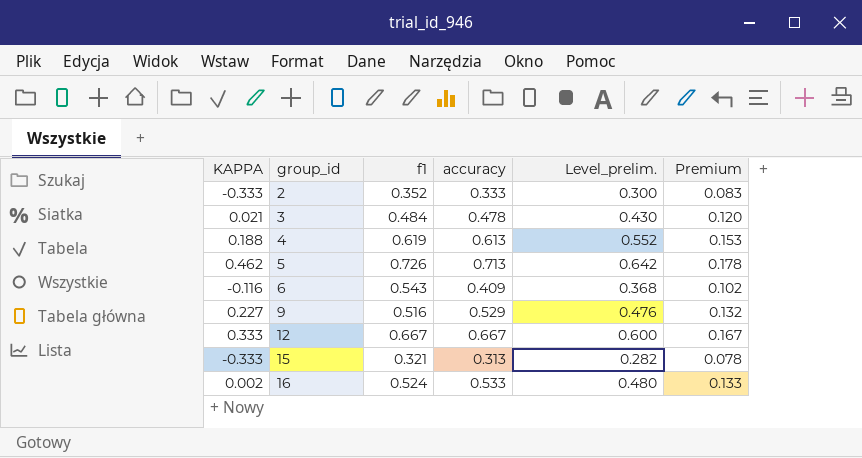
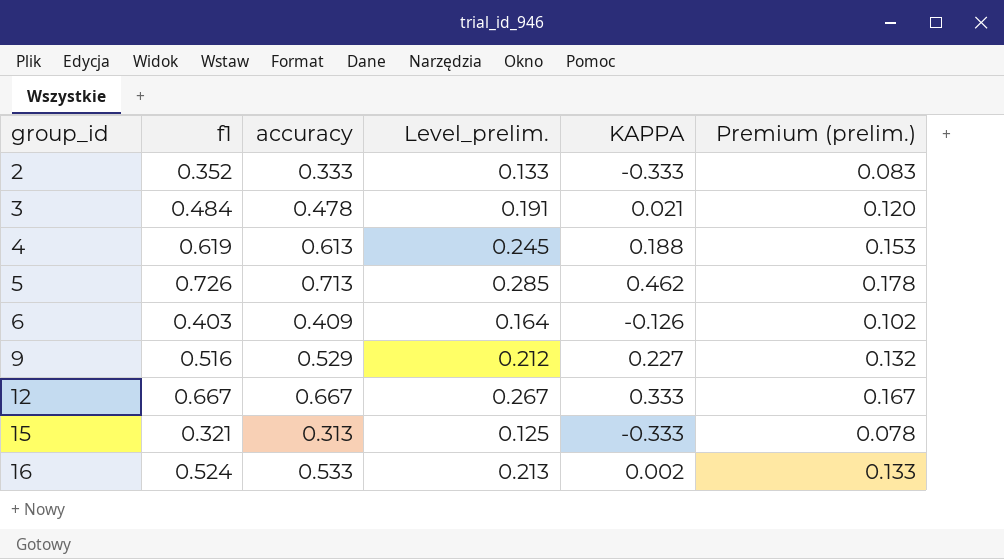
column Level_prelim. | formula: [accuracy] * 0.9 -> [accuracy] * 0.4
column KAPPA | position: 1 -> 5
column name: Premium -> Premium (prelim.)
6 | f1: 0.543 -> 0.403
6 | KAPPA: -0.116 -> -0.126

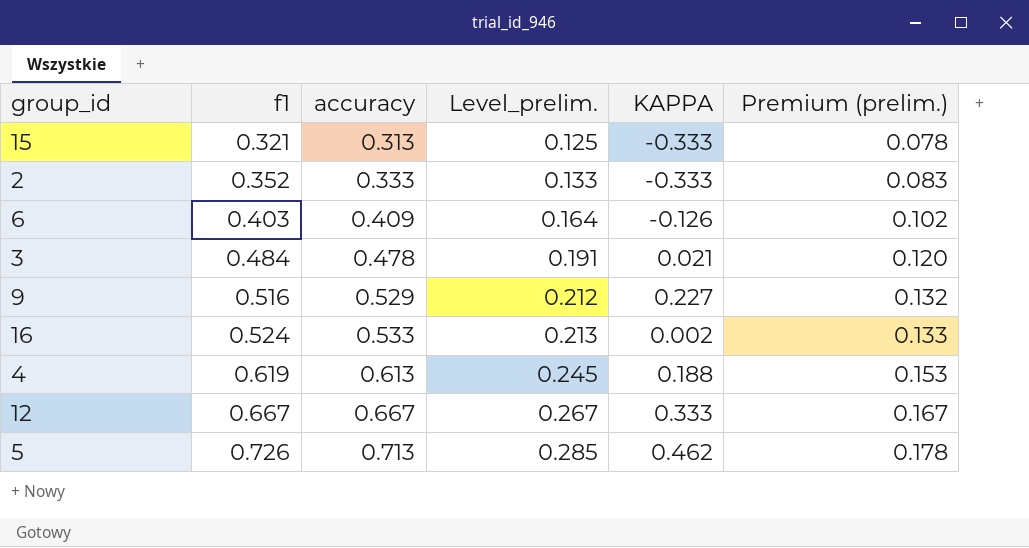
row order: group_id ascending -> f1 ascending

